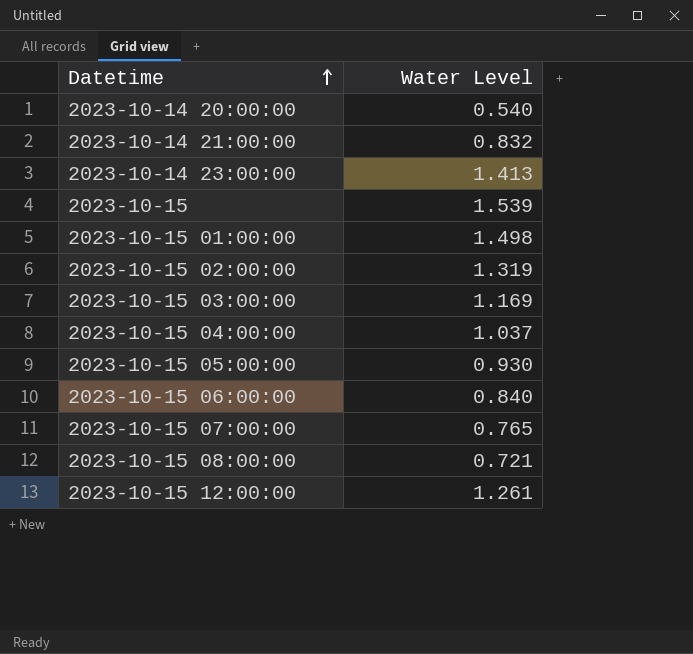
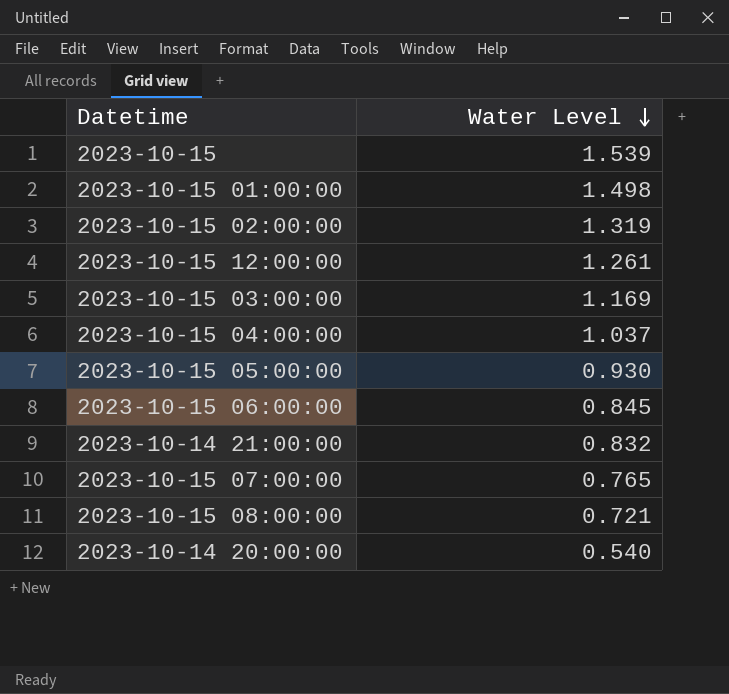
row order: Datetime ascending -> Water Level descending
row 2023-10-14 23:00:00: 1.413 -> none
2023-10-15 06:00:00 | Water Level: 0.840 -> 0.845

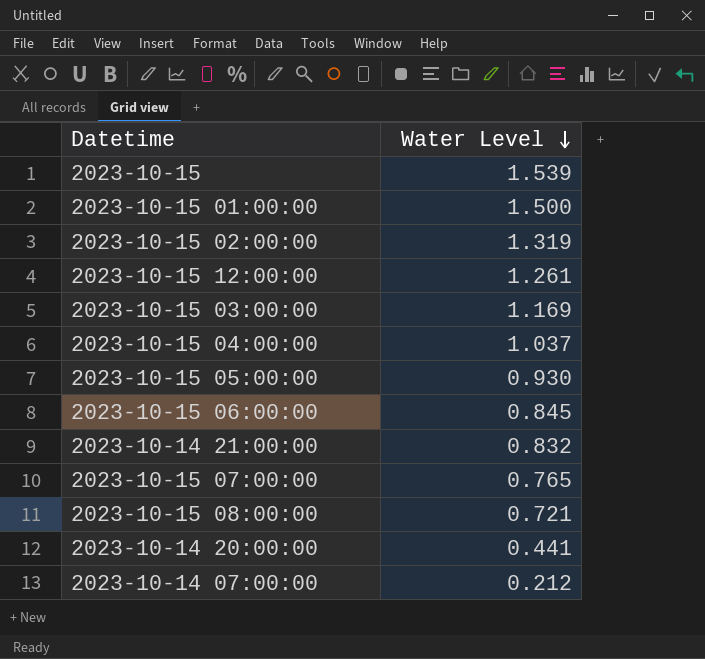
2023-10-15 01:00:00 | Water Level: 1.498 -> 1.500
2023-10-14 20:00:00 | Water Level: 0.540 -> 0.441
row 2023-10-14 07:00:00: none -> 0.212

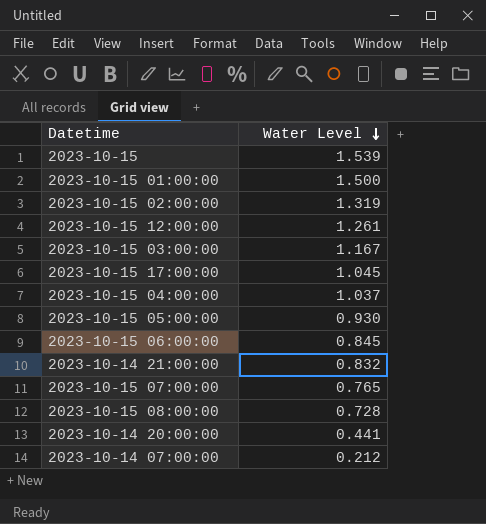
2023-10-15 03:00:00 | Water Level: 1.169 -> 1.167
row 2023-10-15 17:00:00: none -> 1.045
2023-10-15 08:00:00 | Water Level: 0.721 -> 0.728

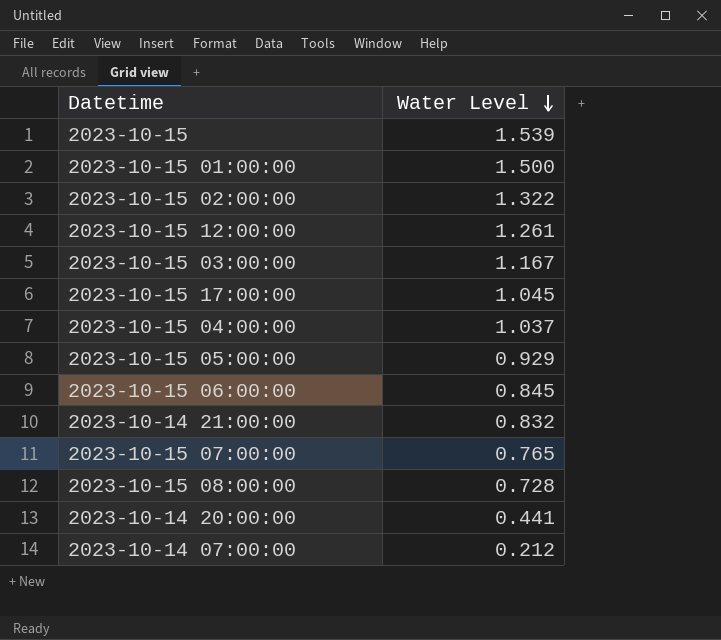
2023-10-15 02:00:00 | Water Level: 1.319 -> 1.322
2023-10-15 05:00:00 | Water Level: 0.930 -> 0.929

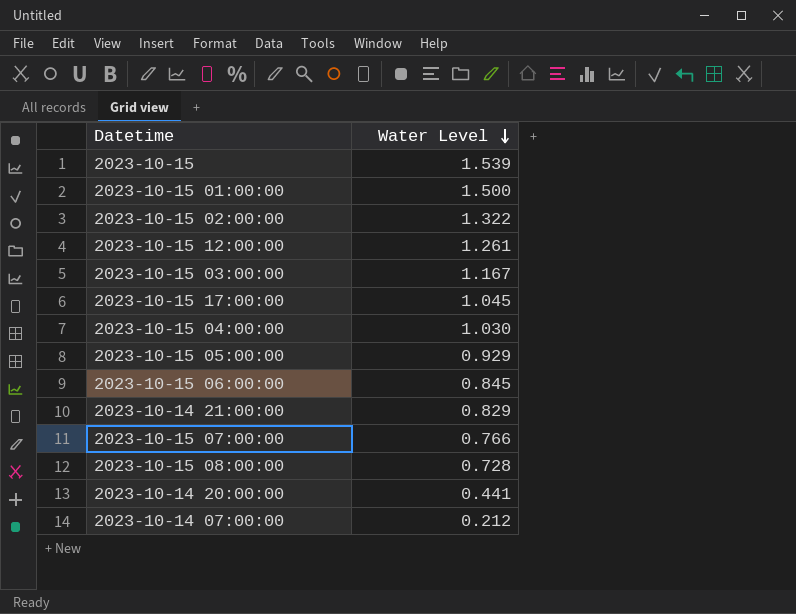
2023-10-15 04:00:00 | Water Level: 1.037 -> 1.030
2023-10-14 21:00:00 | Water Level: 0.832 -> 0.829
2023-10-15 07:00:00 | Water Level: 0.765 -> 0.766

